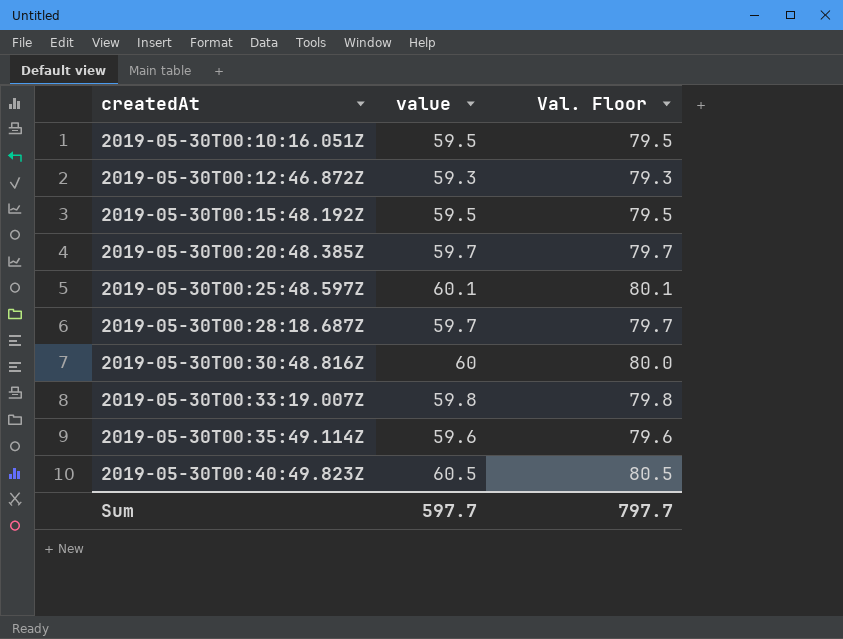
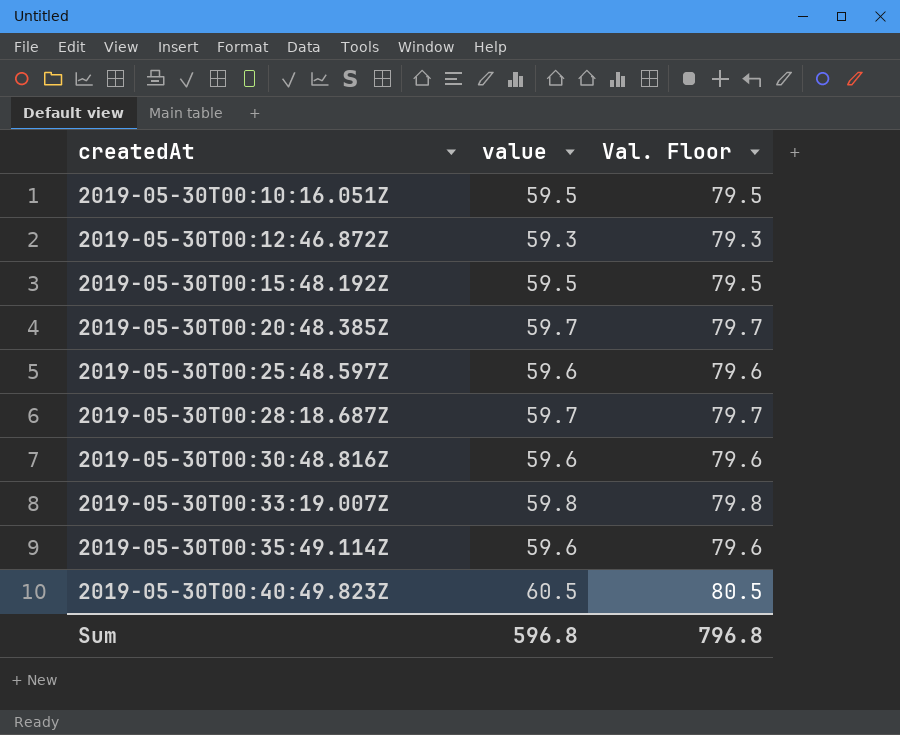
2019-05-30T00:25:48.597Z | value: 60.1 -> 59.6
2019-05-30T00:25:48.597Z | Val. Floor: 80.1 -> 79.6
2019-05-30T00:30:48.816Z | value: 60 -> 59.6
2019-05-30T00:30:48.816Z | Val. Floor: 80.0 -> 79.6
Sum | value: 597.7 -> 596.8
Sum | Val. Floor: 797.7 -> 796.8

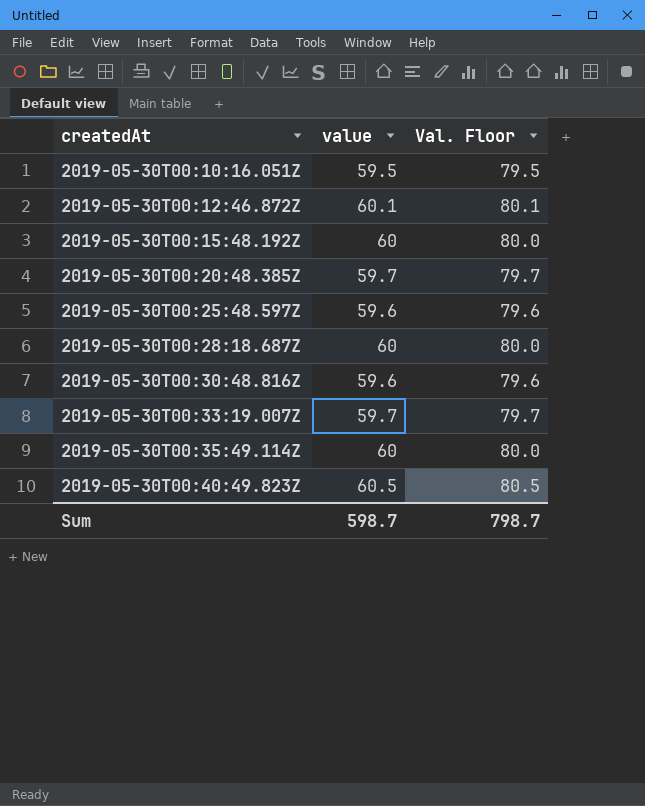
2019-05-30T00:12:46.872Z | value: 59.3 -> 60.1
2019-05-30T00:12:46.872Z | Val. Floor: 79.3 -> 80.1
2019-05-30T00:15:48.192Z | value: 59.5 -> 60
2019-05-30T00:15:48.192Z | Val. Floor: 79.5 -> 80.0
2019-05-30T00:28:18.687Z | value: 59.7 -> 60
2019-05-30T00:28:18.687Z | Val. Floor: 79.7 -> 80.0
2019-05-30T00:33:19.007Z | value: 59.8 -> 59.7
2019-05-30T00:33:19.007Z | Val. Floor: 79.8 -> 79.7
2019-05-30T00:35:49.114Z | value: 59.6 -> 60
2019-05-30T00:35:49.114Z | Val. Floor: 79.6 -> 80.0
Sum | value: 596.8 -> 598.7
Sum | Val. Floor: 796.8 -> 798.7

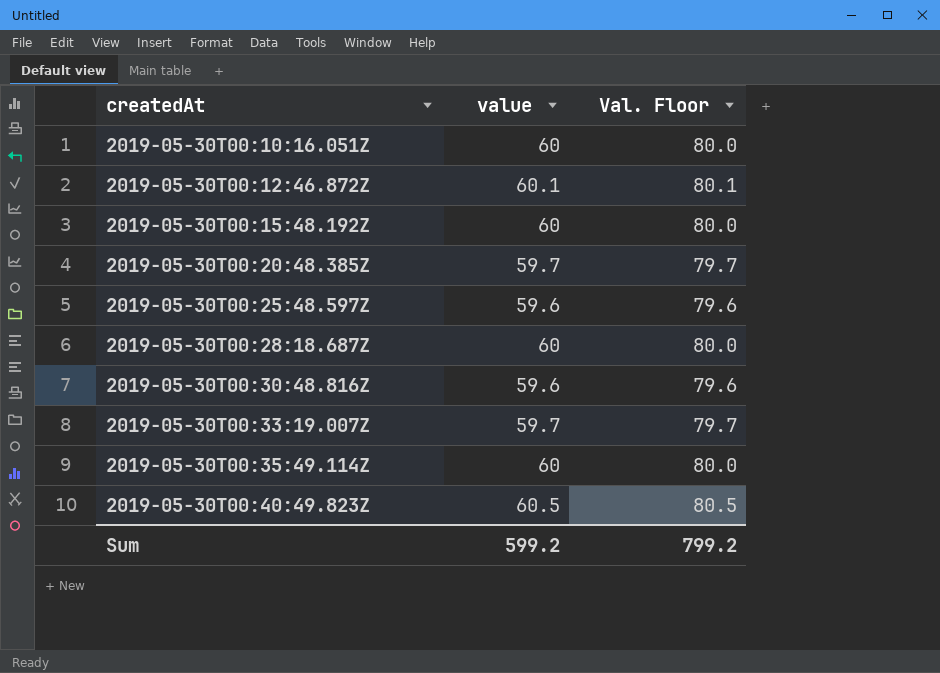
2019-05-30T00:10:16.051Z | value: 59.5 -> 60
2019-05-30T00:10:16.051Z | Val. Floor: 79.5 -> 80.0
Sum | value: 598.7 -> 599.2
Sum | Val. Floor: 798.7 -> 799.2

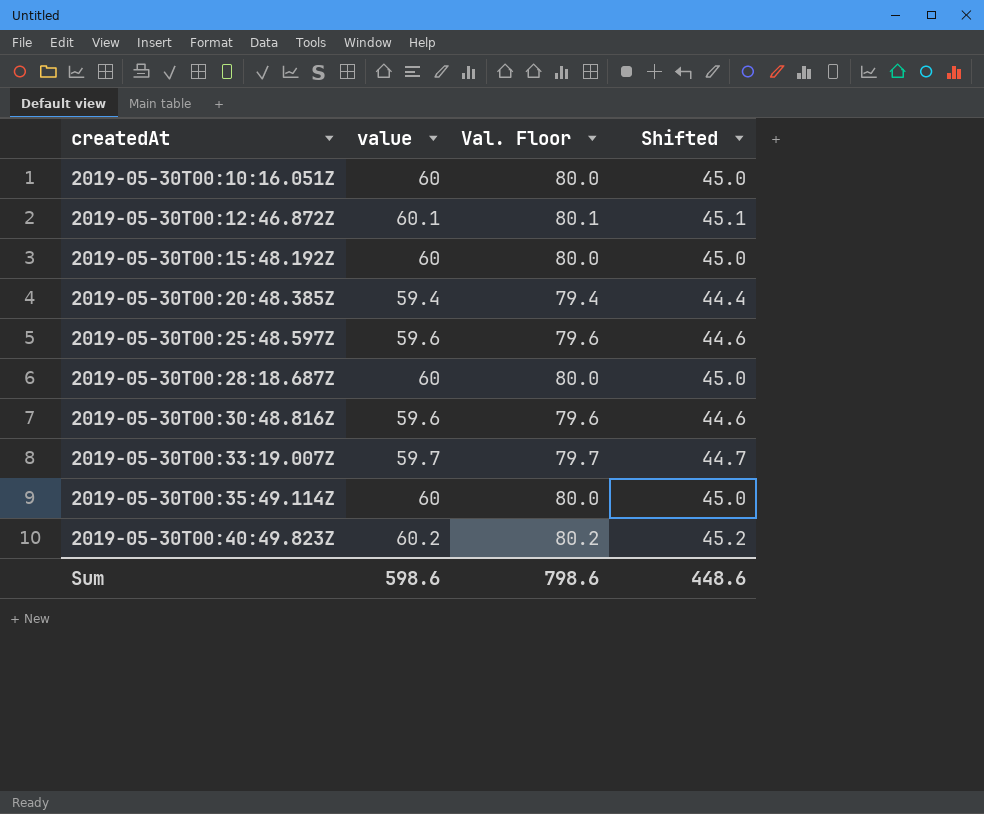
column Shifted | formula: none -> [value] - 15
2019-05-30T00:20:48.385Z | value: 59.7 -> 59.4
2019-05-30T00:20:48.385Z | Val. Floor: 79.7 -> 79.4
2019-05-30T00:40:49.823Z | value: 60.5 -> 60.2
2019-05-30T00:40:49.823Z | Val. Floor: 80.5 -> 80.2
Sum | value: 599.2 -> 598.6
Sum | Val. Floor: 799.2 -> 798.6

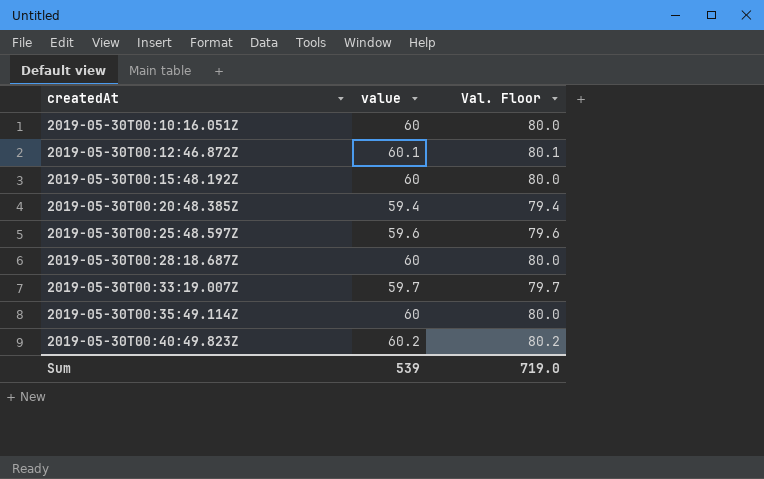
column Shifted | formula: [value] - 15 -> none
row 2019-05-30T00:30:48.816Z: 59.6 | 79.6 | 44.6 -> none
Sum | value: 598.6 -> 539
Sum | Val. Floor: 798.6 -> 719.0

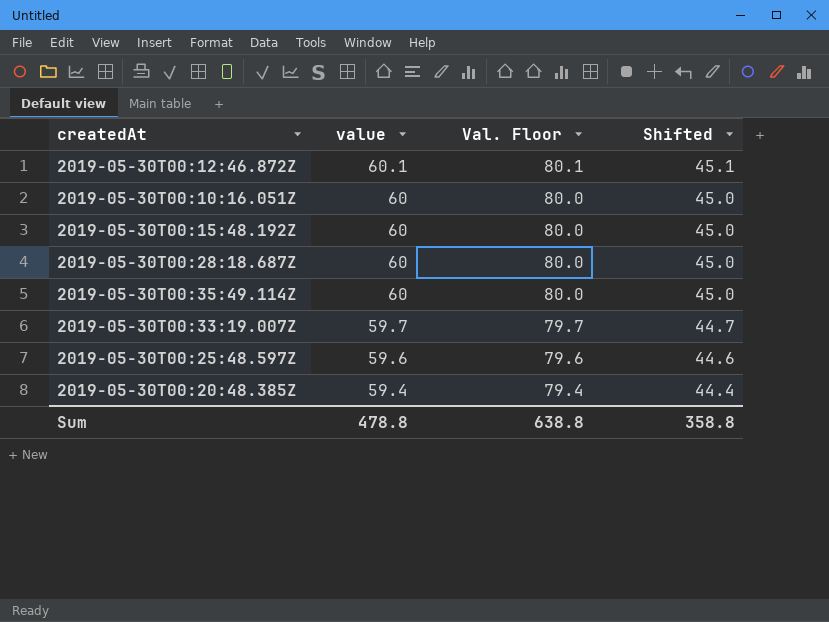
row order: createdAt ascending -> value descending
column Shifted | formula: none -> [value] - 15
row 2019-05-30T00:40:49.823Z: 60.2 | 80.2 -> none
Sum | value: 539 -> 478.8
Sum | Val. Floor: 719.0 -> 638.8

